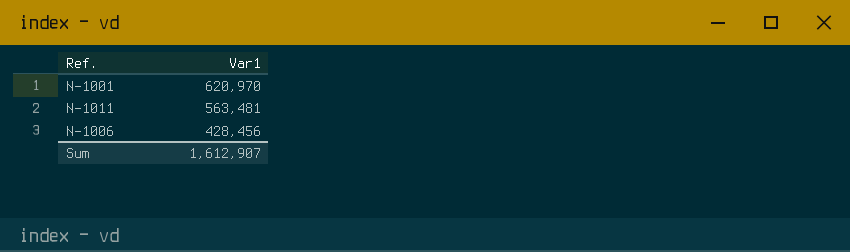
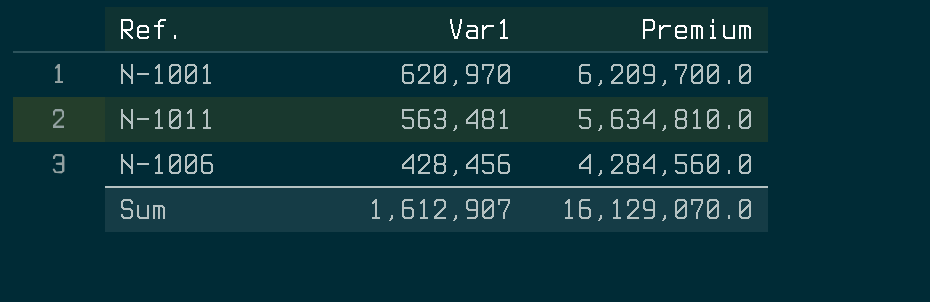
column Premium | formula: none -> [Var1] * 10

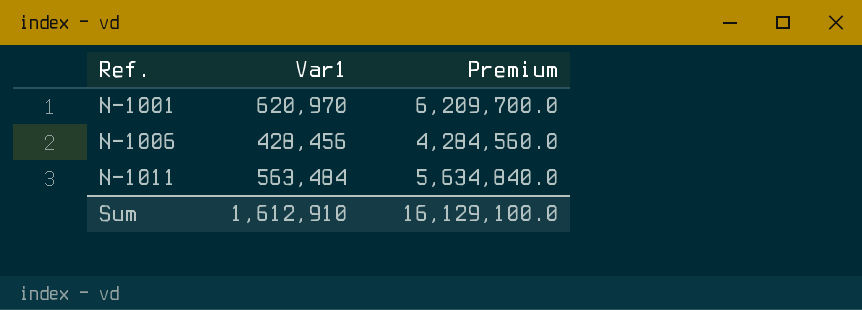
row order: Var1 descending -> Ref. ascending
N-1011 | Var1: 563,481 -> 563,484
N-1011 | Premium: 5,634,810.0 -> 5,634,840.0
Sum | Var1: 1,612,907 -> 1,612,910
Sum | Premium: 16,129,070.0 -> 16,129,100.0

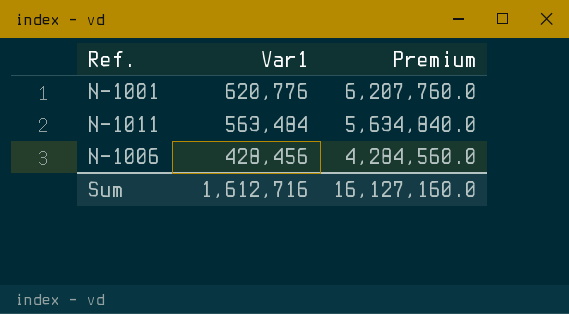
row order: Ref. ascending -> Var1 descending
N-1001 | Var1: 620,970 -> 620,776
N-1001 | Premium: 6,209,700.0 -> 6,207,760.0
Sum | Var1: 1,612,910 -> 1,612,716
Sum | Premium: 16,129,100.0 -> 16,127,160.0

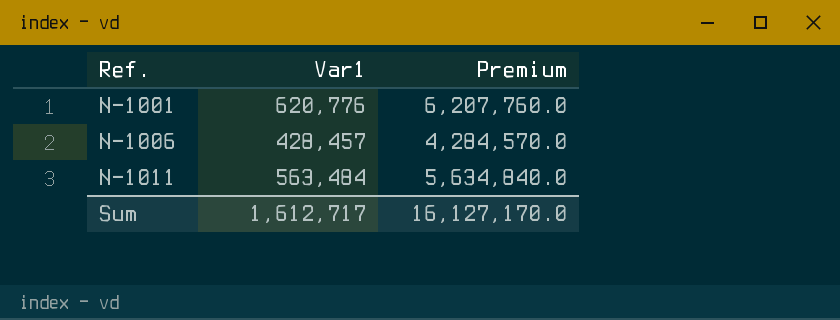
row order: Var1 descending -> Ref. ascending
N-1006 | Var1: 428,456 -> 428,457
N-1006 | Premium: 4,284,560.0 -> 4,284,570.0
Sum | Var1: 1,612,716 -> 1,612,717
Sum | Premium: 16,127,160.0 -> 16,127,170.0

